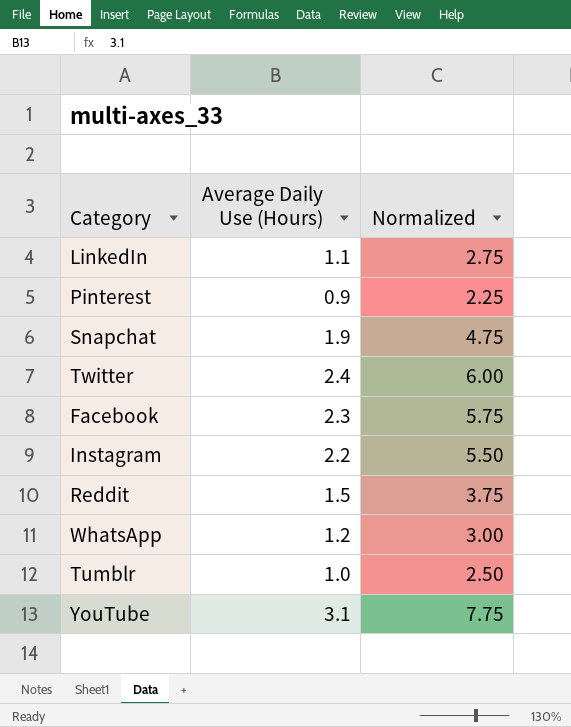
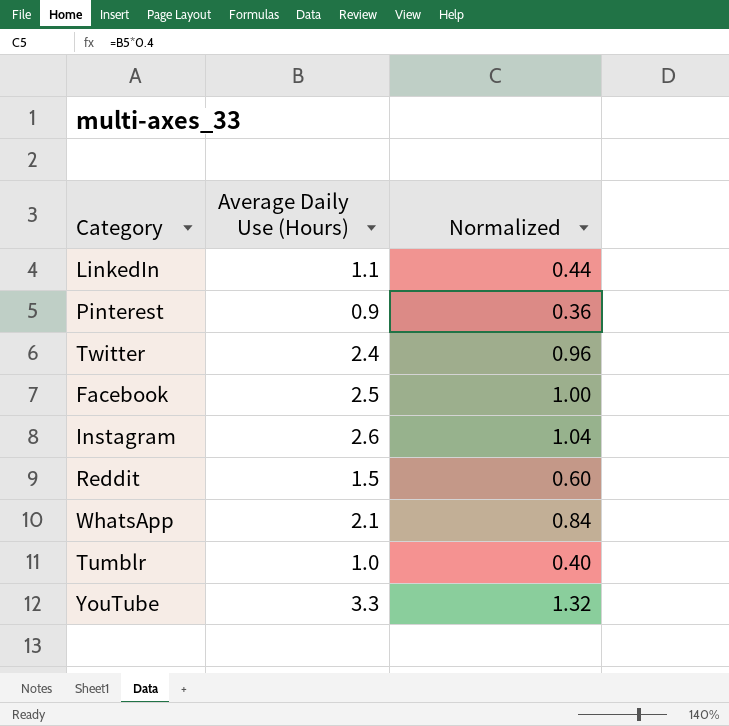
column Normalized | formula: [Average Daily Use (Hours)] * 2.5 -> [Average Daily Use (Hours)] * 0.4
row Snapchat: 1.9 | 4.75 -> none
Facebook | Average Daily Use (Hours): 2.3 -> 2.5
Instagram | Average Daily Use (Hours): 2.2 -> 2.6
WhatsApp | Average Daily Use (Hours): 1.2 -> 2.1
YouTube | Average Daily Use (Hours): 3.1 -> 3.3

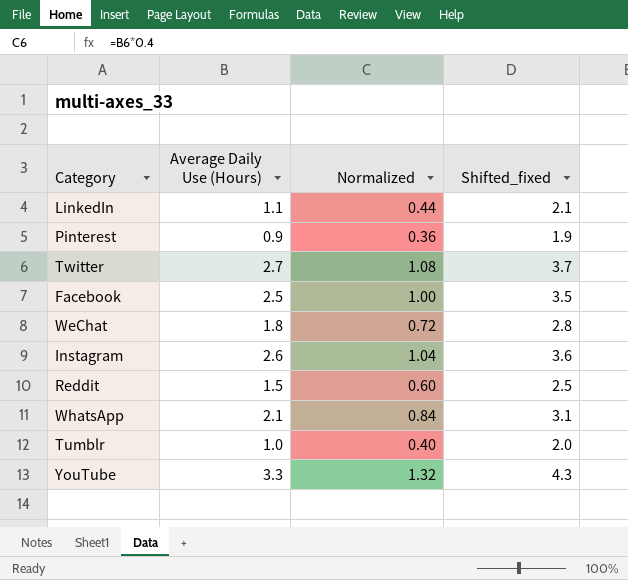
column Shifted_fixed | formula: none -> [Average Daily Use (Hours)] + 1
Twitter | Average Daily Use (Hours): 2.4 -> 2.7
Twitter | Normalized: 0.96 -> 1.08
row WeChat: none -> 1.8 | 0.72 | 2.8

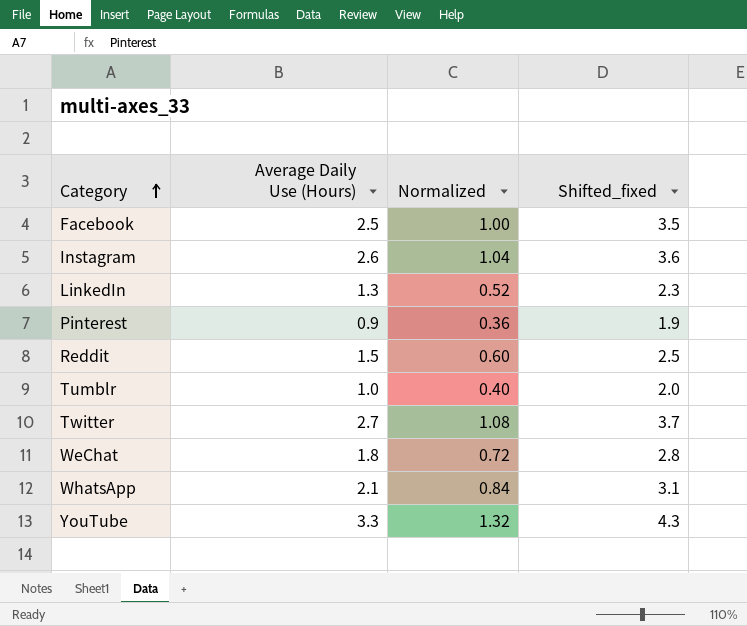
row order: none -> Category ascending
LinkedIn | Average Daily Use (Hours): 1.1 -> 1.3
LinkedIn | Normalized: 0.44 -> 0.52
LinkedIn | Shifted_fixed: 2.1 -> 2.3

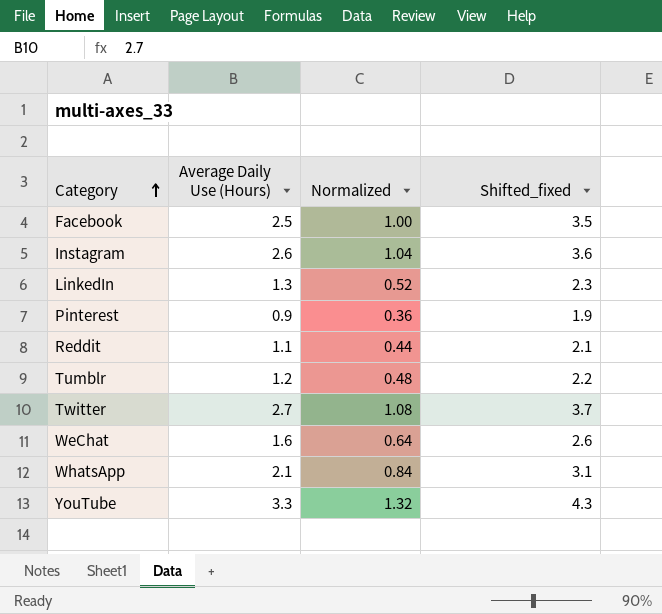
Reddit | Average Daily Use (Hours): 1.5 -> 1.1
Reddit | Normalized: 0.60 -> 0.44
Reddit | Shifted_fixed: 2.5 -> 2.1
Tumblr | Average Daily Use (Hours): 1.0 -> 1.2
Tumblr | Normalized: 0.40 -> 0.48
Tumblr | Shifted_fixed: 2.0 -> 2.2
WeChat | Average Daily Use (Hours): 1.8 -> 1.6
WeChat | Normalized: 0.72 -> 0.64
WeChat | Shifted_fixed: 2.8 -> 2.6

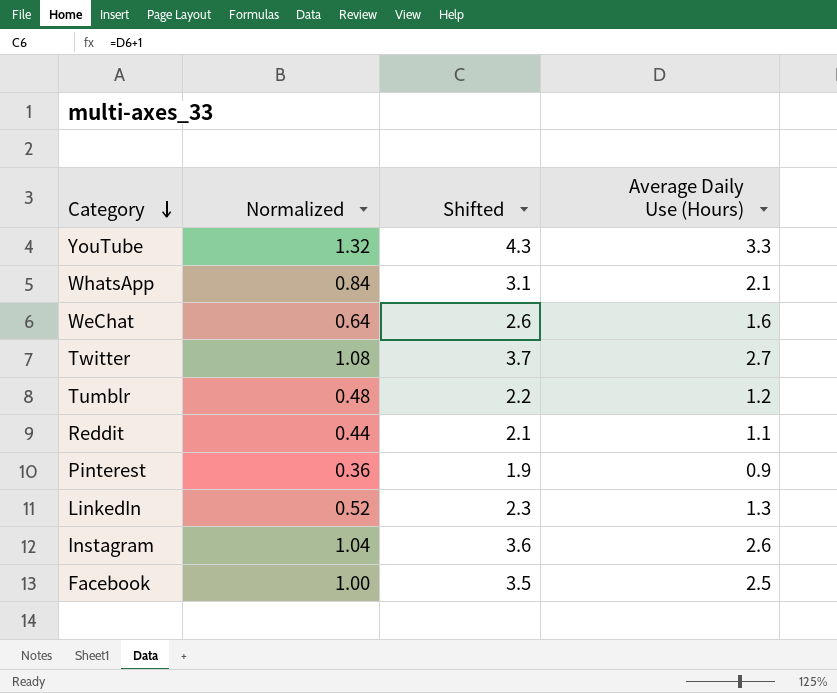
row order: Category ascending -> Category descending
column name: Shifted_fixed -> Shifted
column Average Daily Use (Hours) | position: 2 -> 4

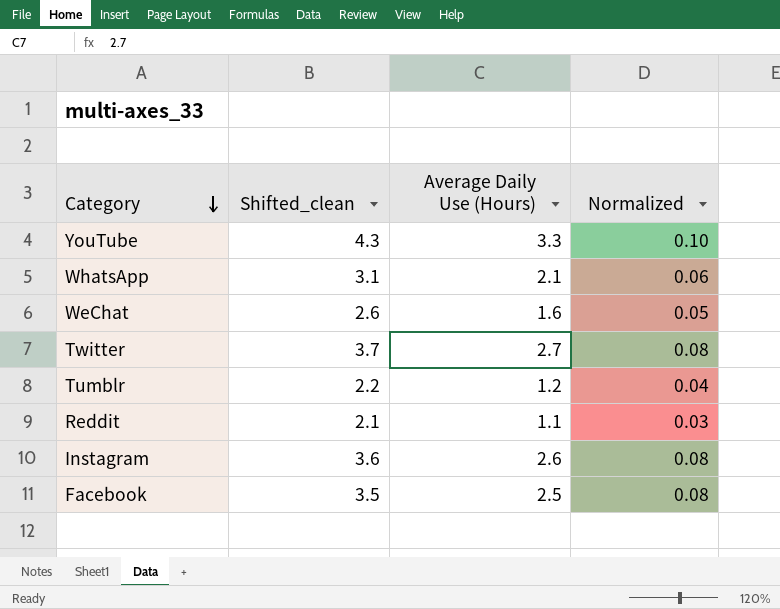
column name: Shifted -> Shifted_clean
column Normalized | formula: [Average Daily Use (Hours)] * 0.4 -> [Average Daily Use (Hours)] * 0.03
column Normalized | position: 2 -> 4
row Pinterest: 0.36 | 1.9 | 0.9 -> none
row LinkedIn: 0.52 | 2.3 | 1.3 -> none

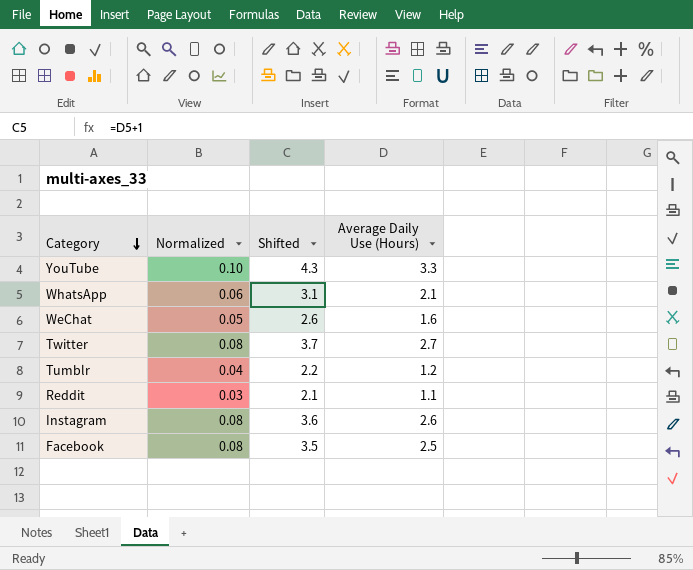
column Normalized | position: 4 -> 2
column name: Shifted_clean -> Shifted

